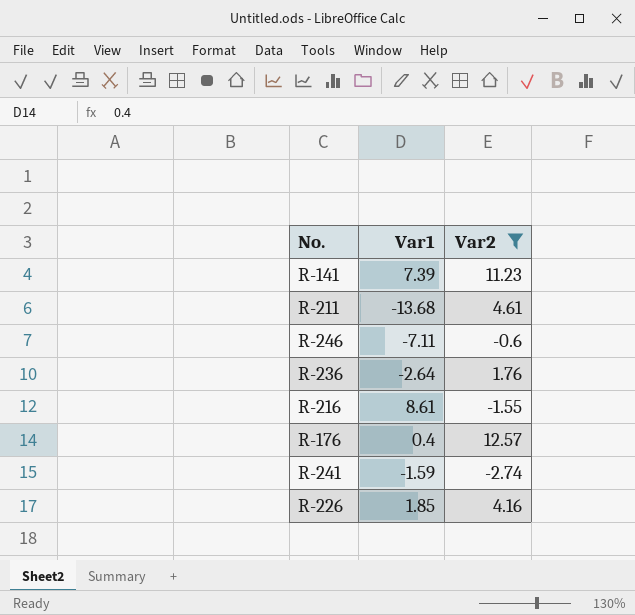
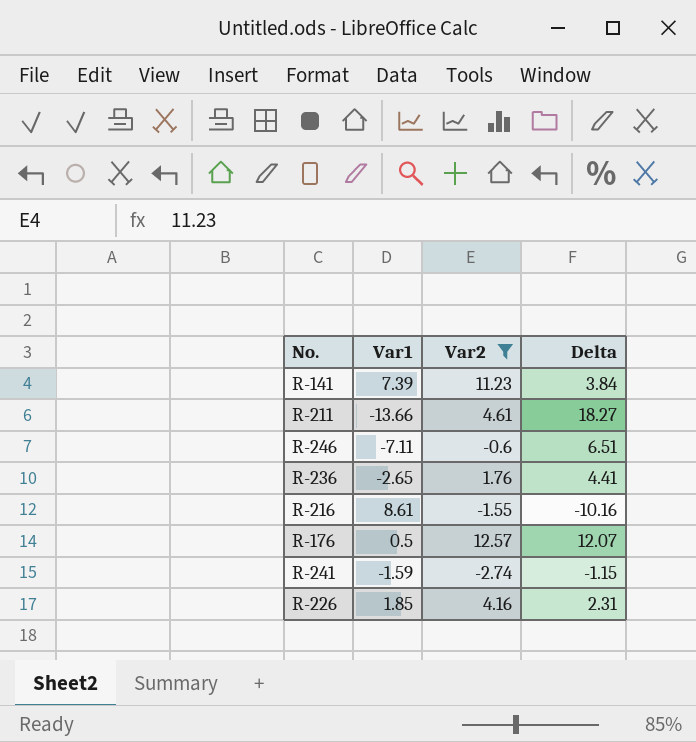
column Delta | formula: none -> [Var2] - [Var1]
R-211 | Var1: -13.68 -> -13.66
R-236 | Var1: -2.64 -> -2.65
R-176 | Var1: 0.4 -> 0.5

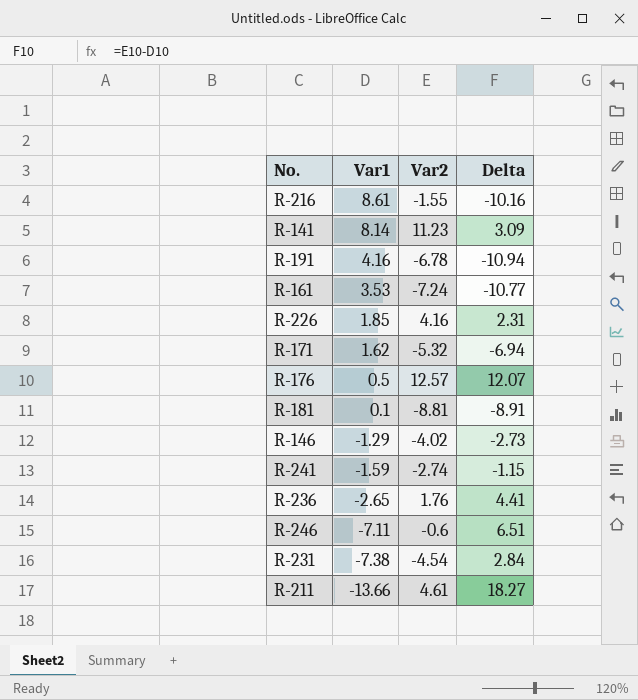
filter: Var2 >= -2.74 -> none
row order: none -> Var1 descending
R-141 | Var1: 7.39 -> 8.14
R-141 | Delta: 3.84 -> 3.09

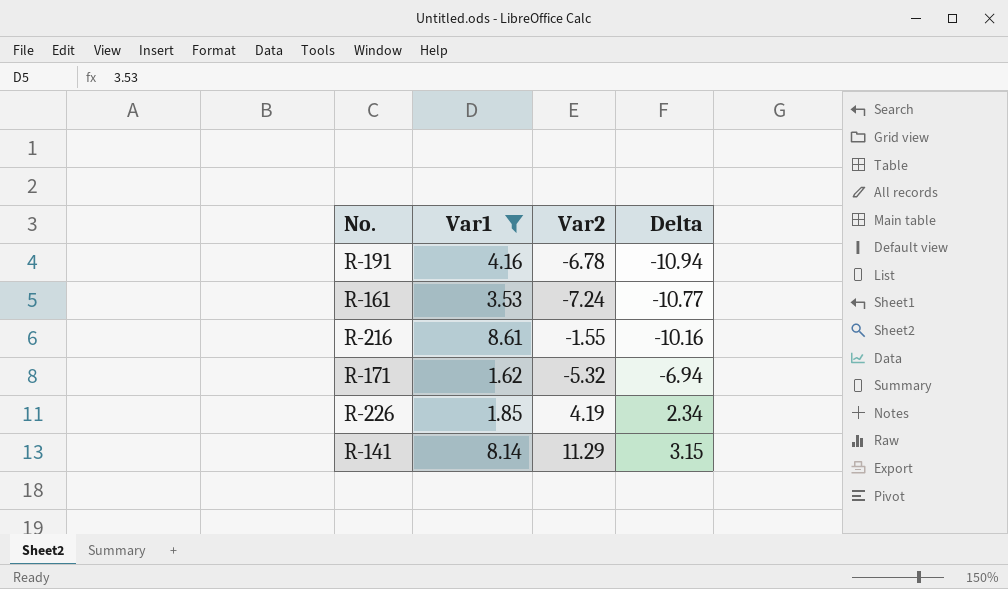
filter: none -> Var1 >= 1.62
row order: Var1 descending -> Delta ascending
R-226 | Var2: 4.16 -> 4.19
R-226 | Delta: 2.31 -> 2.34
R-141 | Var2: 11.23 -> 11.29
R-141 | Delta: 3.09 -> 3.15

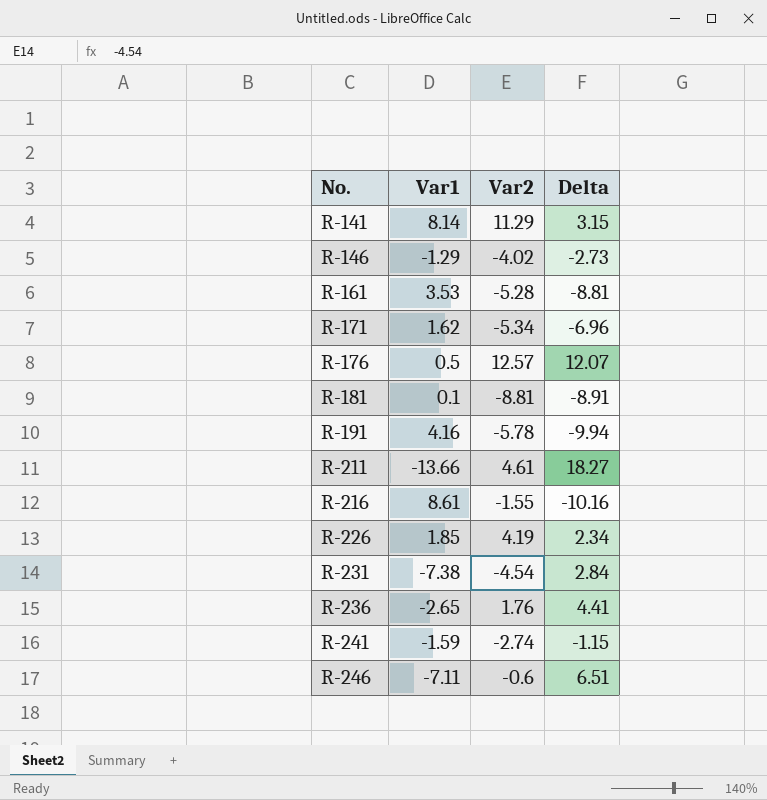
filter: Var1 >= 1.62 -> none
row order: Delta ascending -> No. ascending
R-161 | Var2: -7.24 -> -5.28
R-161 | Delta: -10.77 -> -8.81
R-171 | Var2: -5.32 -> -5.34
R-171 | Delta: -6.94 -> -6.96
R-191 | Var2: -6.78 -> -5.78
R-191 | Delta: -10.94 -> -9.94

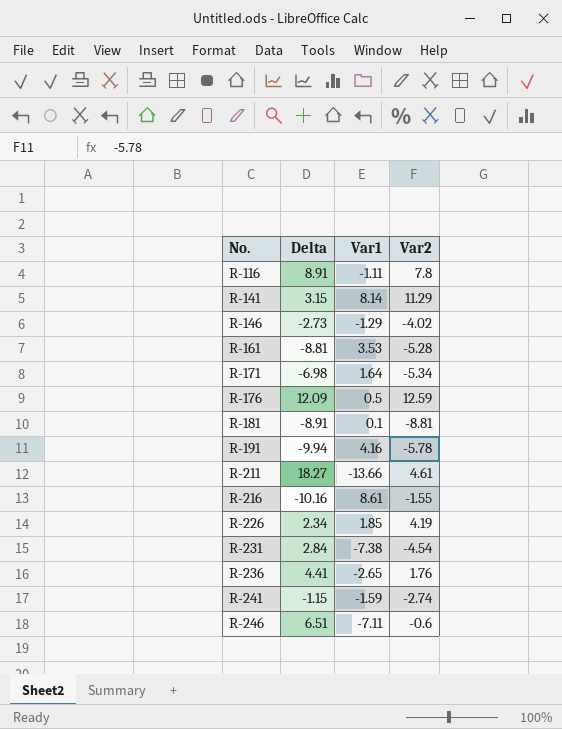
column Delta | position: 4 -> 2
row R-116: none -> 8.91 | -1.11 | 7.8
R-171 | Delta: -6.96 -> -6.98
R-171 | Var1: 1.62 -> 1.64
R-176 | Delta: 12.07 -> 12.09
R-176 | Var2: 12.57 -> 12.59

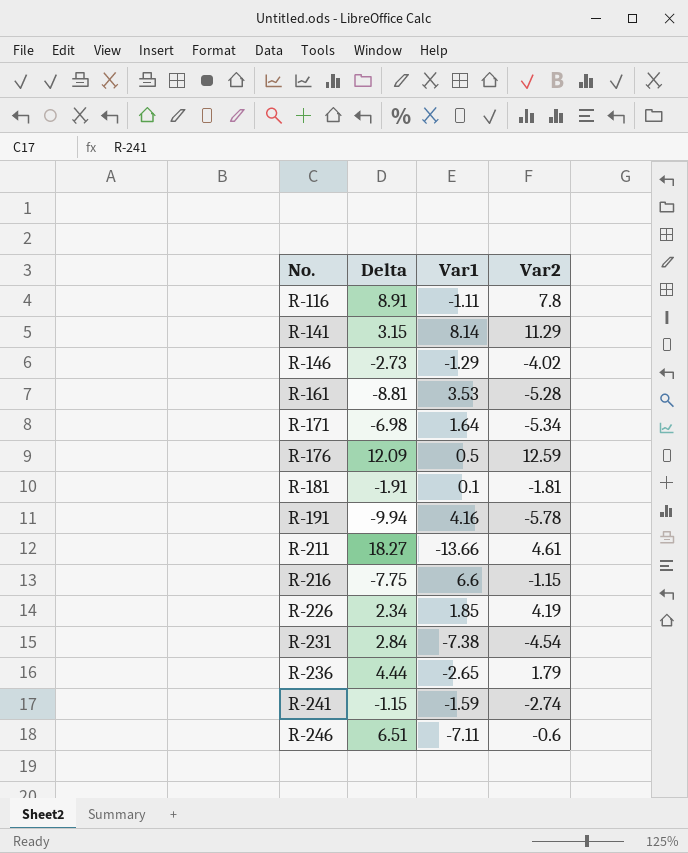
R-181 | Delta: -8.91 -> -1.91
R-181 | Var2: -8.81 -> -1.81
R-216 | Delta: -10.16 -> -7.75
R-216 | Var1: 8.61 -> 6.6
R-216 | Var2: -1.55 -> -1.15
R-236 | Delta: 4.41 -> 4.44
R-236 | Var2: 1.76 -> 1.79

